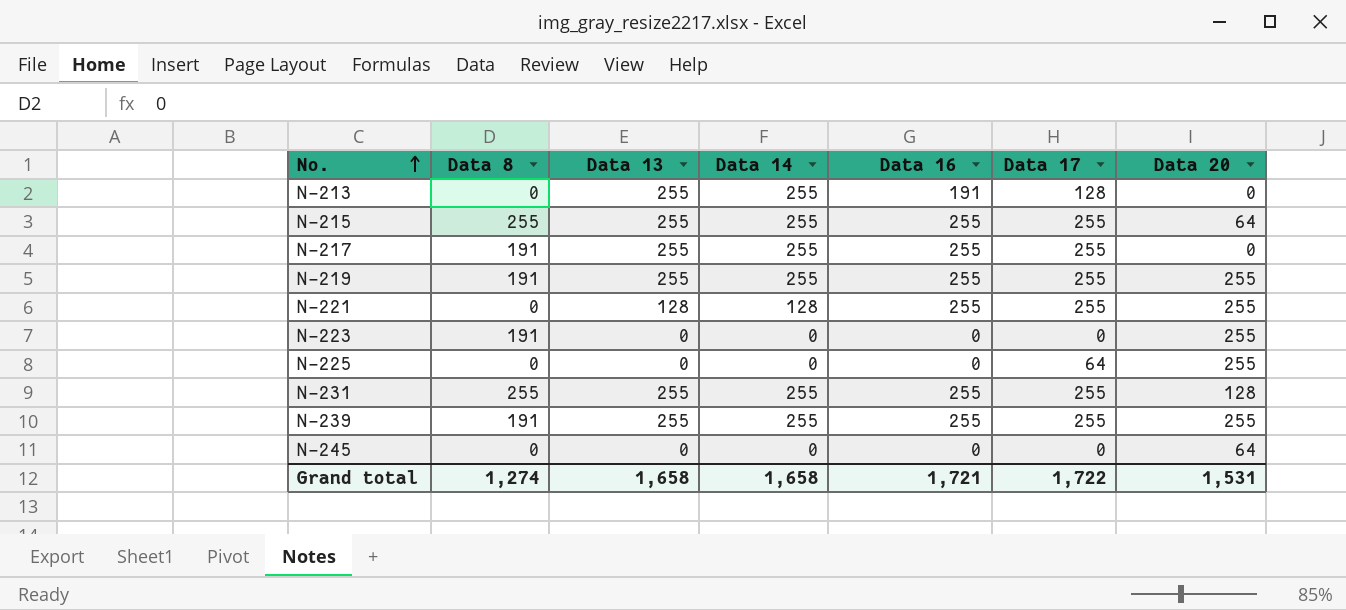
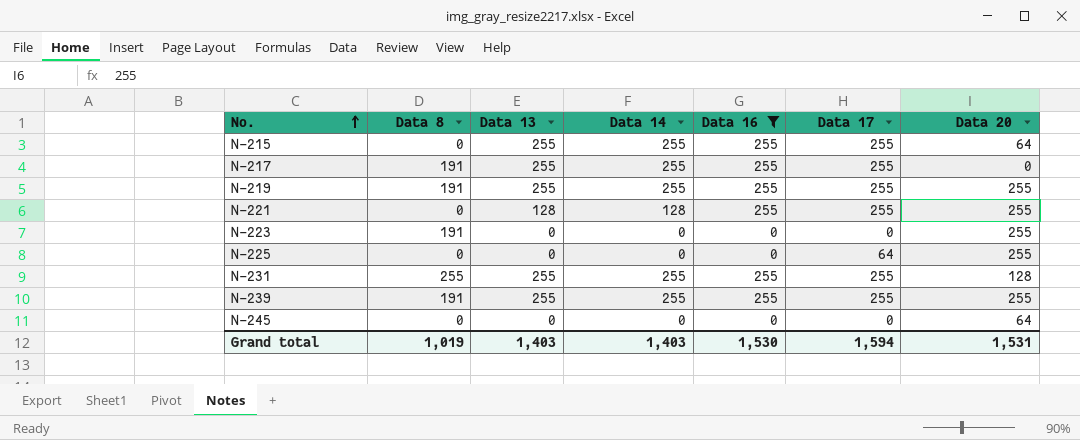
filter: none -> Data 16 != 191
N-215 | Data 8: 255 -> 0
Grand total | Data 8: 1,274 -> 1,019
Grand total | Data 13: 1,658 -> 1,403
Grand total | Data 14: 1,658 -> 1,403
Grand total | Data 16: 1,721 -> 1,530
Grand total | Data 17: 1,722 -> 1,594

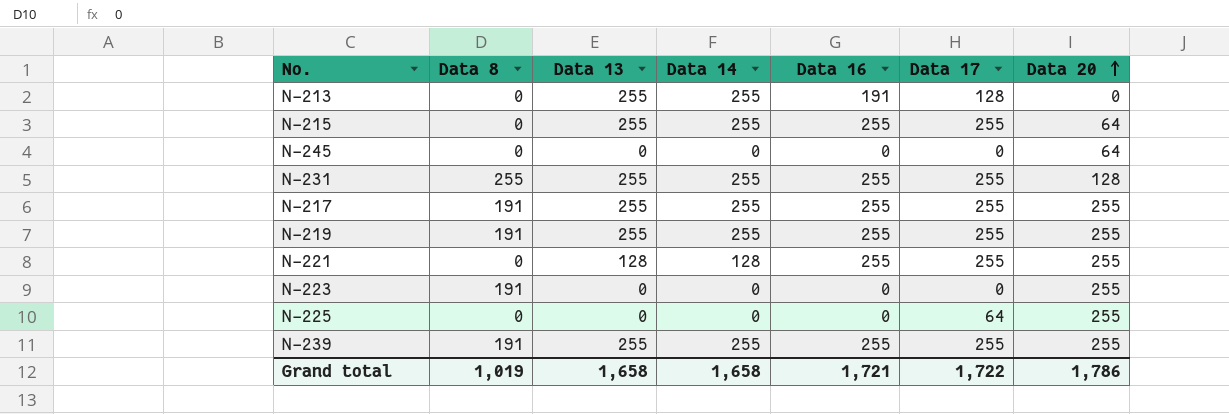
filter: Data 16 != 191 -> none
row order: No. ascending -> Data 20 ascending
N-217 | Data 20: 0 -> 255
Grand total | Data 13: 1,403 -> 1,658
Grand total | Data 14: 1,403 -> 1,658
Grand total | Data 16: 1,530 -> 1,721
Grand total | Data 17: 1,594 -> 1,722
Grand total | Data 20: 1,531 -> 1,786

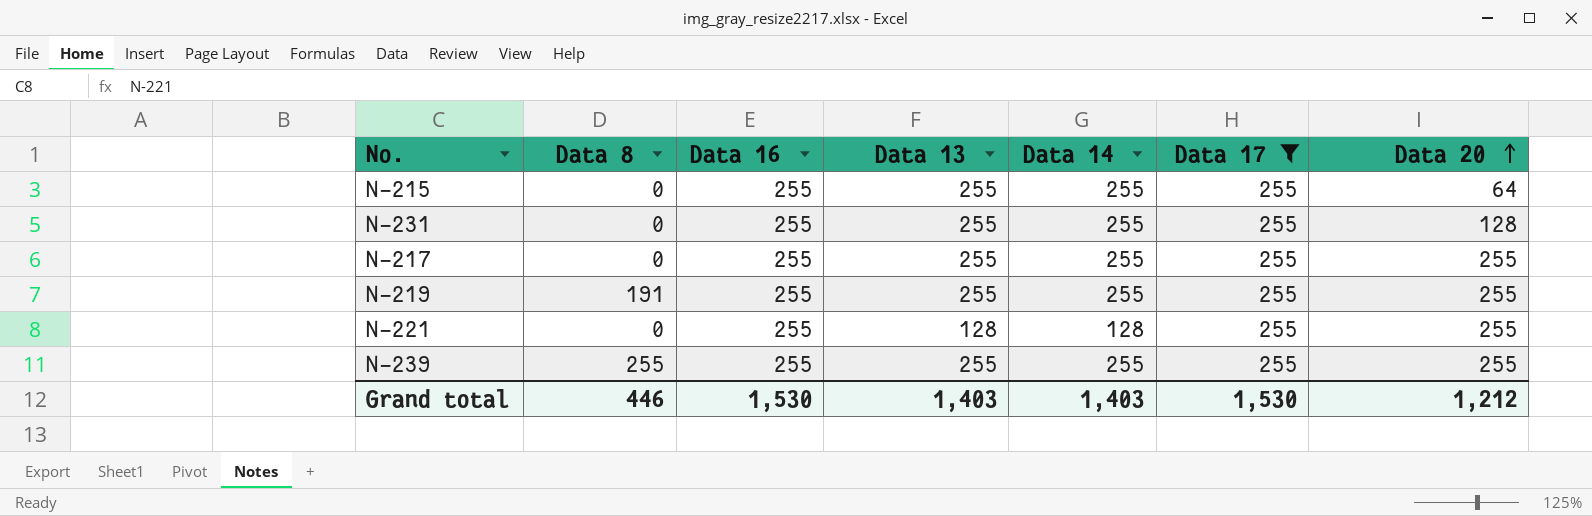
filter: none -> Data 17 = 255
column Data 16 | position: 5 -> 3
N-231 | Data 8: 255 -> 0
N-217 | Data 8: 191 -> 0
N-239 | Data 8: 191 -> 255
Grand total | Data 8: 1,019 -> 446
Grand total | Data 16: 1,721 -> 1,530
Grand total | Data 13: 1,658 -> 1,403
Grand total | Data 14: 1,658 -> 1,403
Grand total | Data 17: 1,722 -> 1,530
Grand total | Data 20: 1,786 -> 1,212

